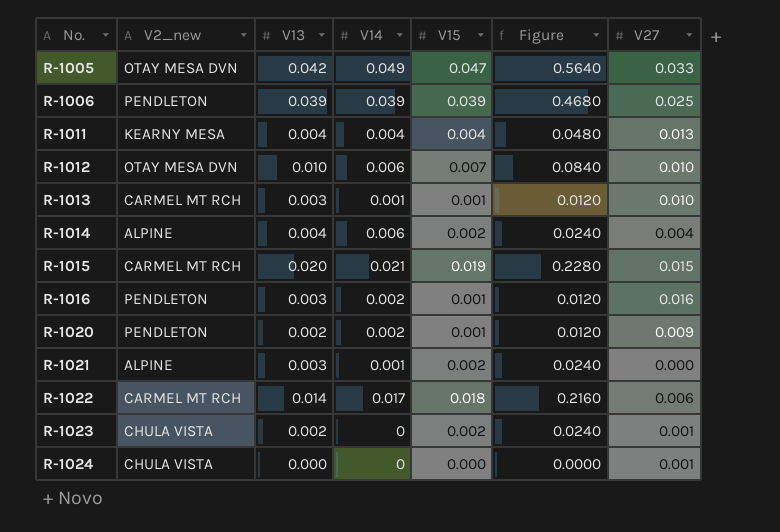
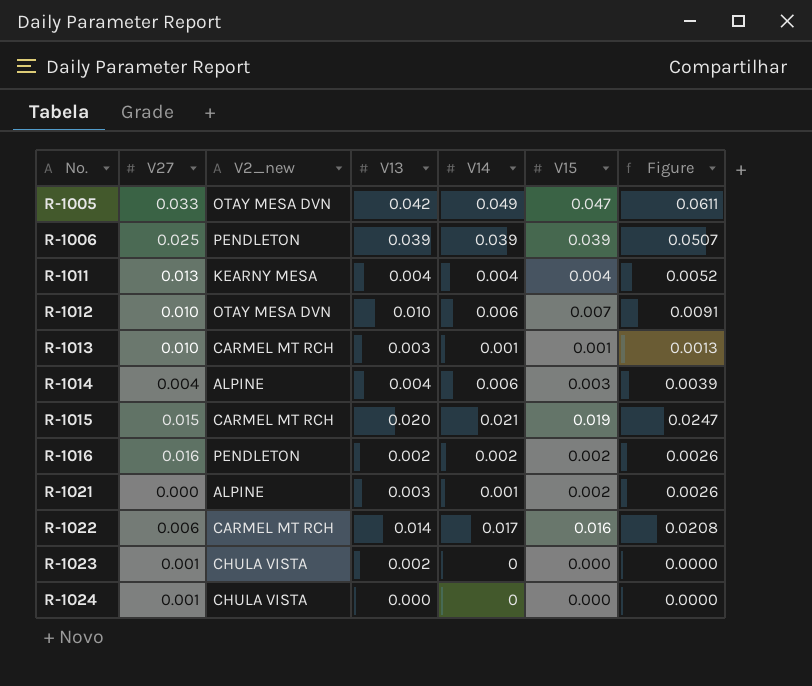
column V27 | position: 7 -> 2
column Figure | formula: [V15] * 12 -> [V15] * 1.3
row R-1020: PENDLETON | 0.002 | 0.002 | 0.001 | 0.0120 | 0.009 -> none
R-1014 | V15: 0.002 -> 0.003
R-1016 | V13: 0.003 -> 0.002
R-1016 | V15: 0.001 -> 0.002
R-1022 | V15: 0.018 -> 0.016
R-1023 | V15: 0.002 -> 0.000

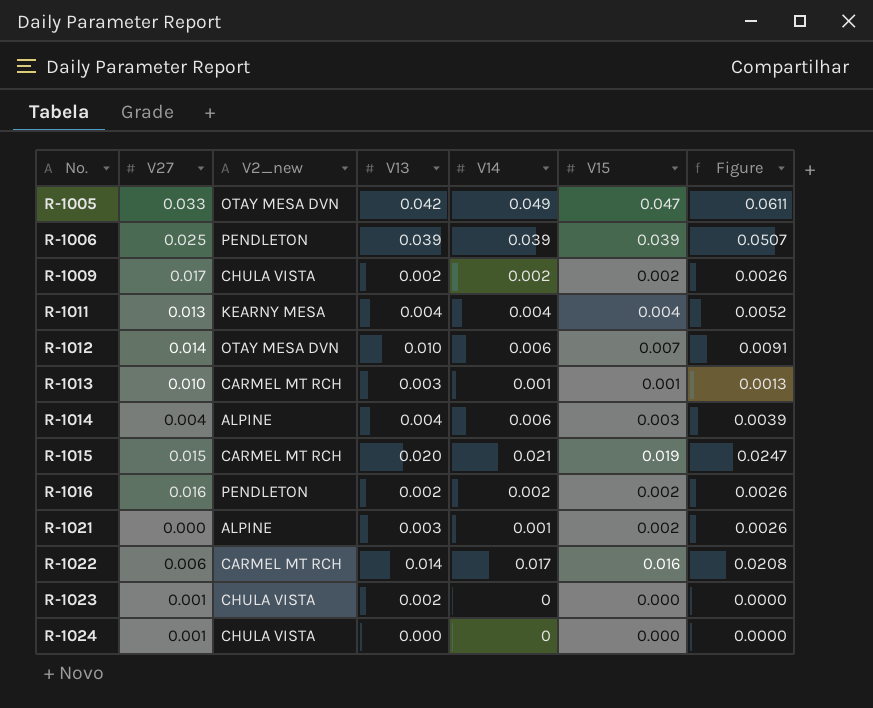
row R-1009: none -> 0.017 | CHULA VISTA | 0.002 | 0.002 | 0.002 | 0.0026
R-1012 | V27: 0.010 -> 0.014

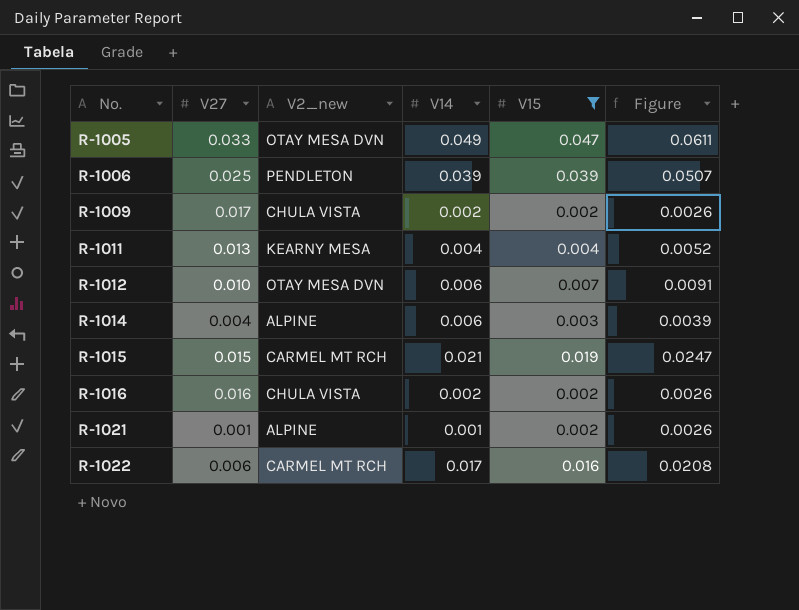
filter: none -> V15 >= 0.002
column V13 | position: 4 -> none
R-1012 | V27: 0.014 -> 0.010
R-1016 | V2_new: PENDLETON -> CHULA VISTA
R-1021 | V27: 0.000 -> 0.001

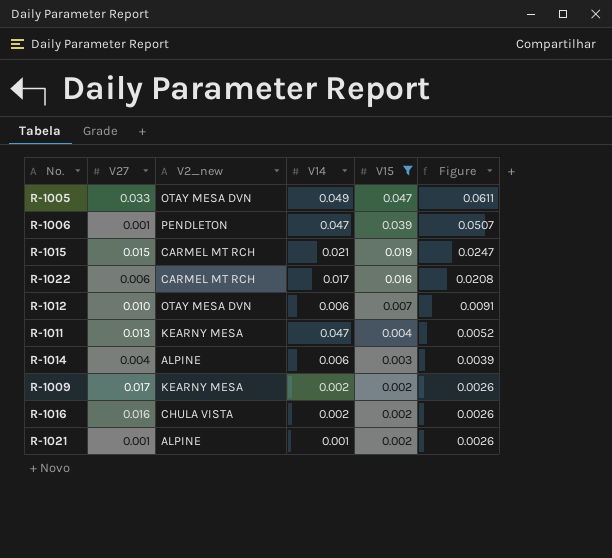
row order: No. ascending -> V15 descending
R-1006 | V27: 0.025 -> 0.001
R-1006 | V14: 0.039 -> 0.047
R-1011 | V14: 0.004 -> 0.047
R-1009 | V2_new: CHULA VISTA -> KEARNY MESA

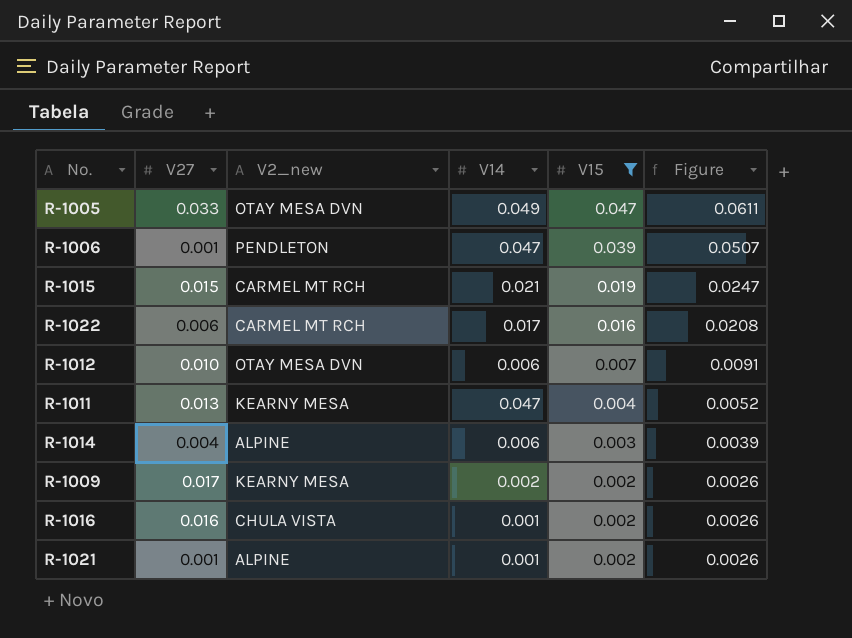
R-1016 | V14: 0.002 -> 0.001

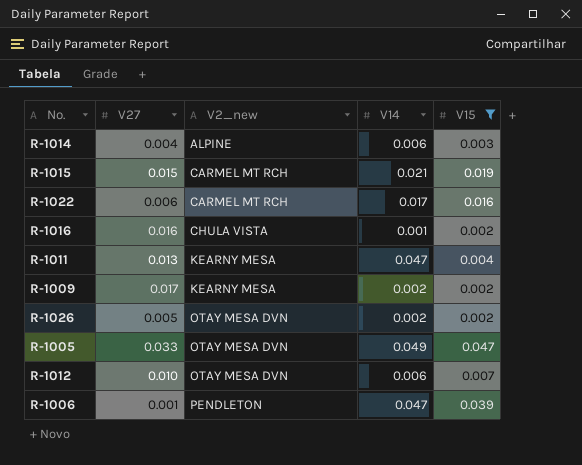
row order: V15 descending -> V2_new ascending
column Figure | formula: [V15] * 1.3 -> none
row R-1021: 0.001 | ALPINE | 0.001 | 0.002 | 0.0026 -> none
row R-1026: none -> 0.005 | OTAY MESA DVN | 0.002 | 0.002

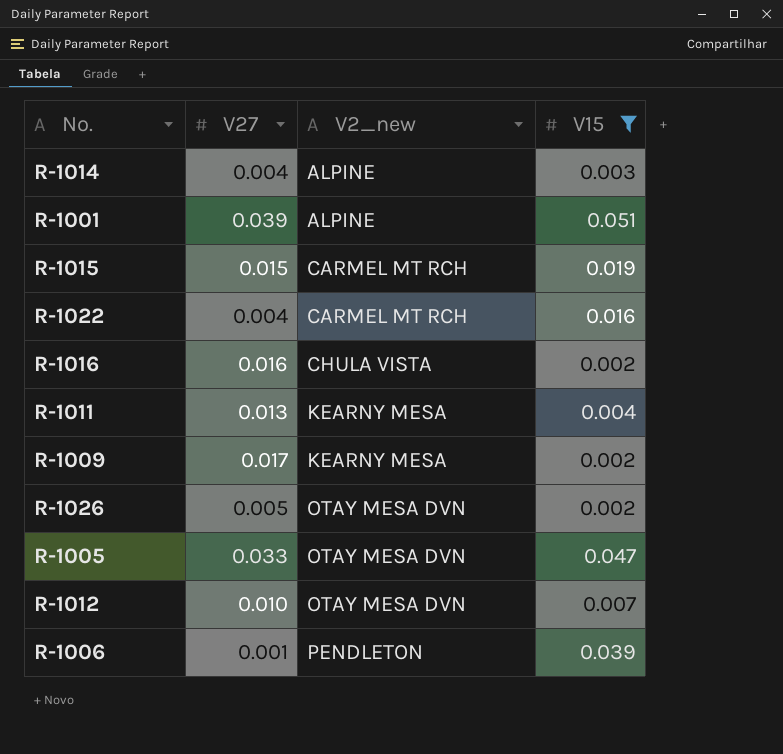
column V14 | position: 4 -> none
row R-1001: none -> 0.039 | ALPINE | 0.051
R-1022 | V27: 0.006 -> 0.004

